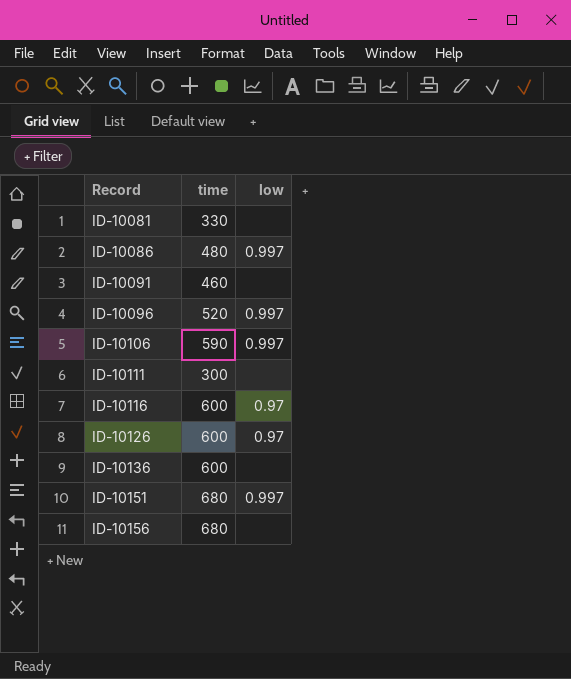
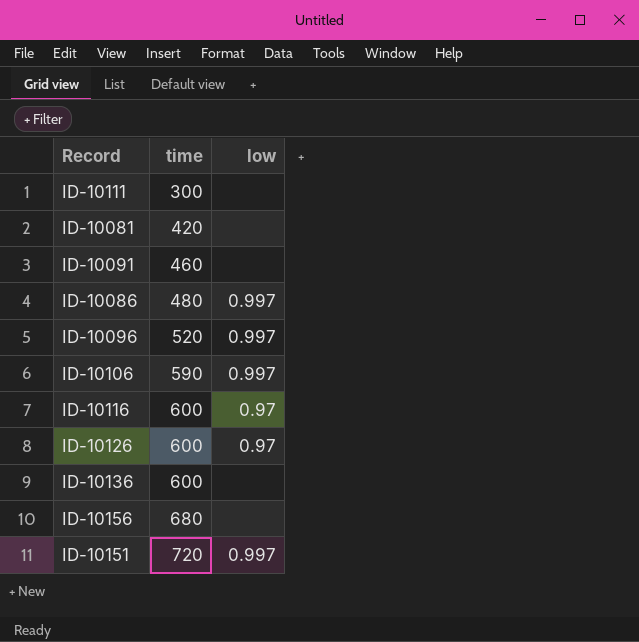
row order: Record ascending -> time ascending
ID-10081 | time: 330 -> 420
ID-10151 | time: 680 -> 720

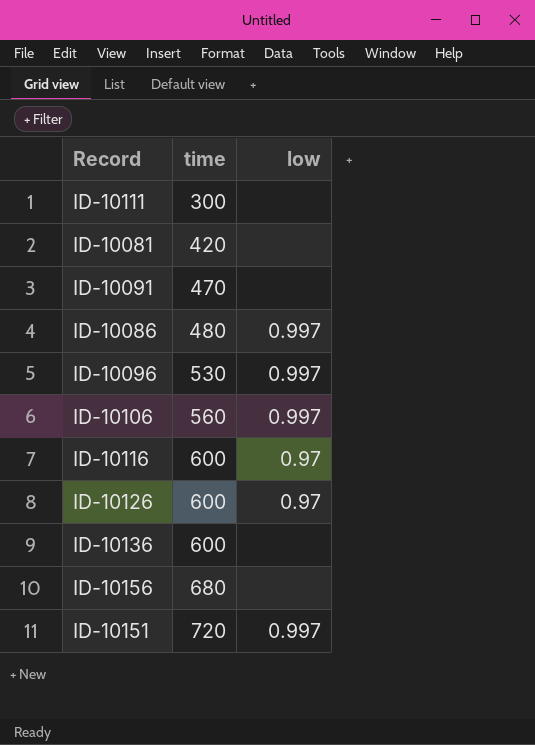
ID-10091 | time: 460 -> 470
ID-10096 | time: 520 -> 530
ID-10106 | time: 590 -> 560

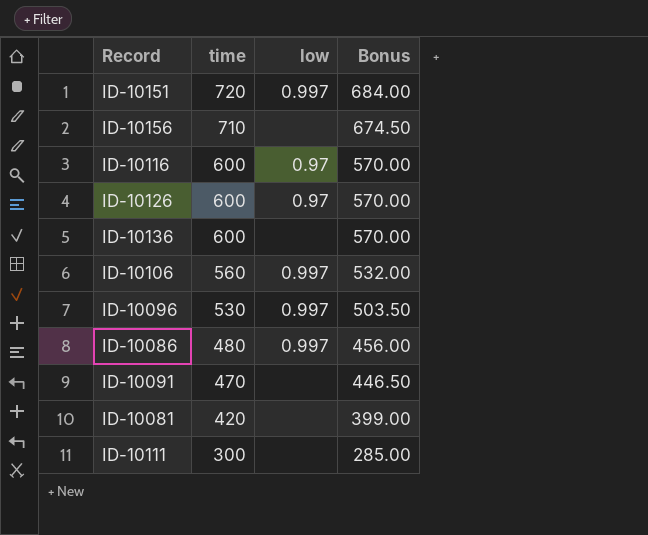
row order: time ascending -> time descending
column Bonus | formula: none -> [time] * 0.95
ID-10156 | time: 680 -> 710

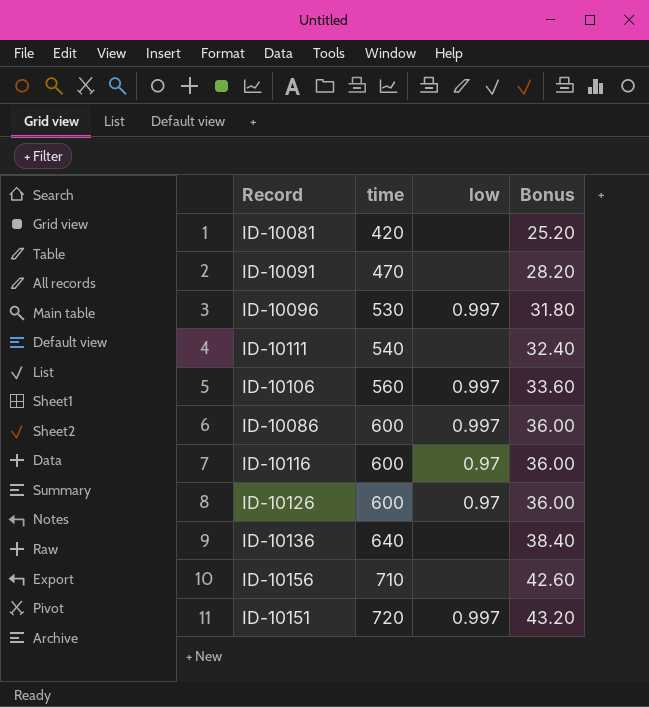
row order: time descending -> time ascending
column Bonus | formula: [time] * 0.95 -> [time] * 0.06
ID-10111 | time: 300 -> 540
ID-10086 | time: 480 -> 600
ID-10136 | time: 600 -> 640

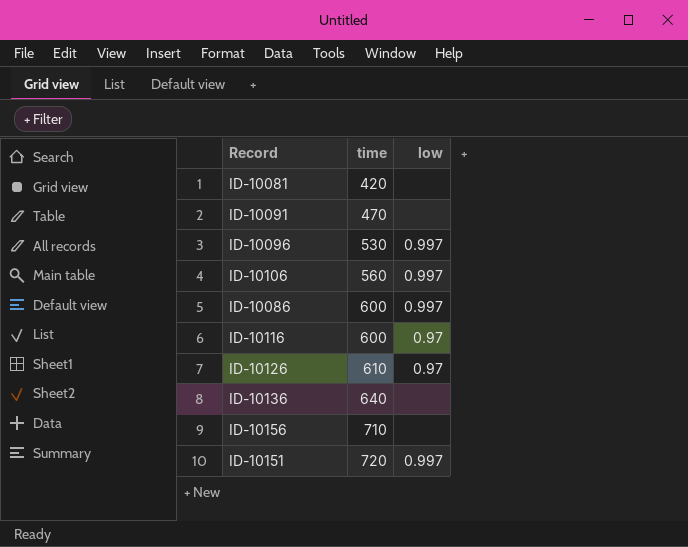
column Bonus | formula: [time] * 0.06 -> none
row ID-10111: 540 | none | 32.40 -> none
ID-10126 | time: 600 -> 610

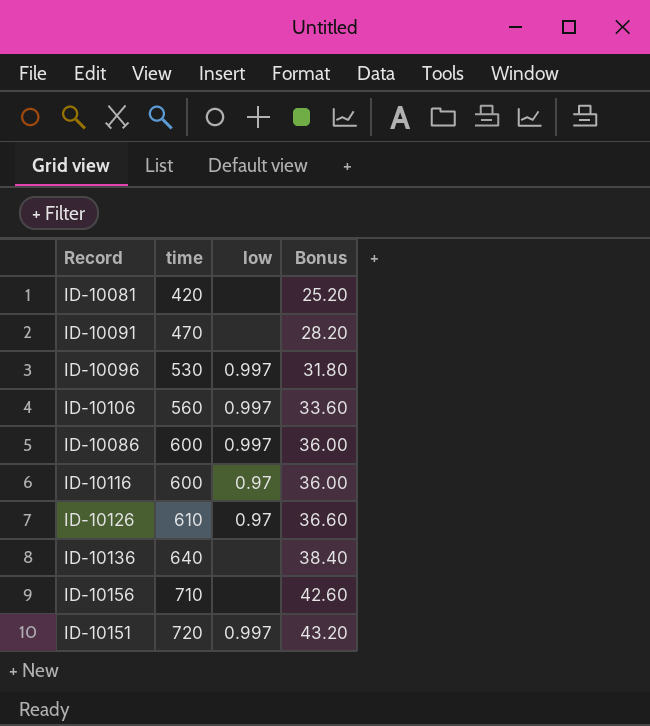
column Bonus | formula: none -> [time] * 0.06

